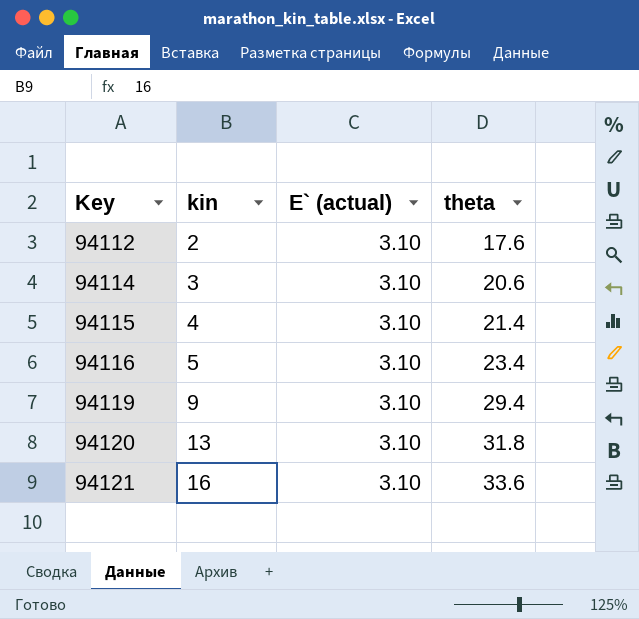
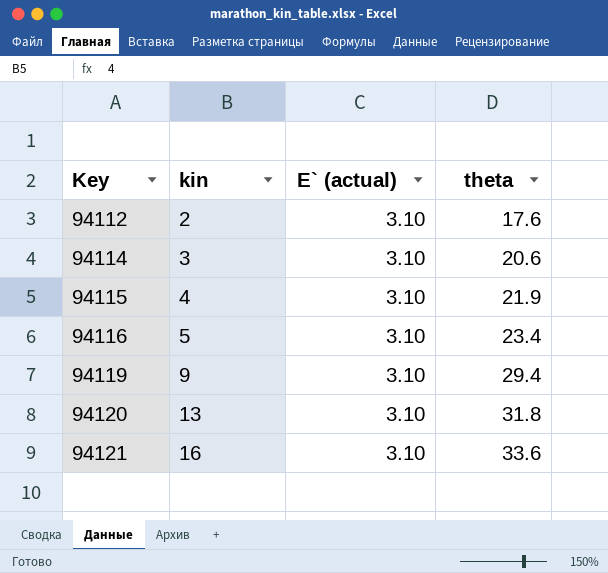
94115 | theta: 21.4 -> 21.9

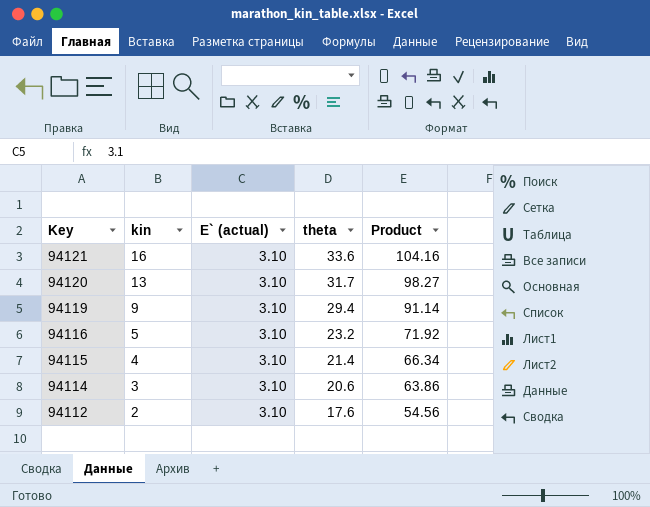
row order: Key ascending -> Key descending
column Product | formula: none -> [E` (actual)] * [theta]
94120 | theta: 31.8 -> 31.7
94116 | theta: 23.4 -> 23.2
94115 | theta: 21.9 -> 21.4

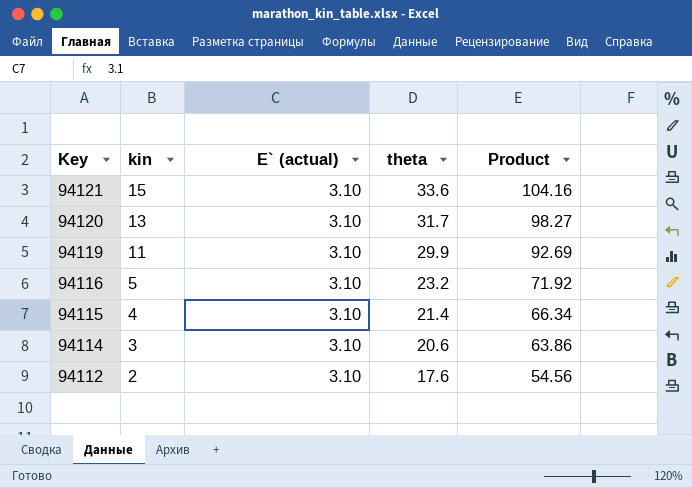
94121 | kin: 16 -> 15
94119 | kin: 9 -> 11
94119 | theta: 29.4 -> 29.9
94119 | Product: 91.14 -> 92.69

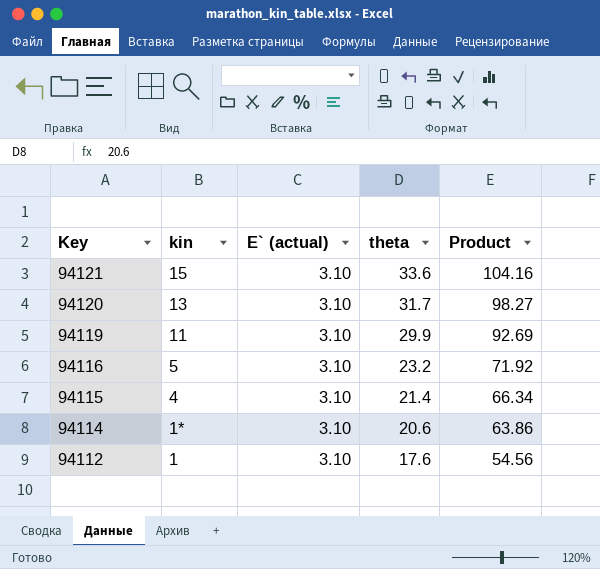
94114 | kin: 3 -> 1*
94112 | kin: 2 -> 1

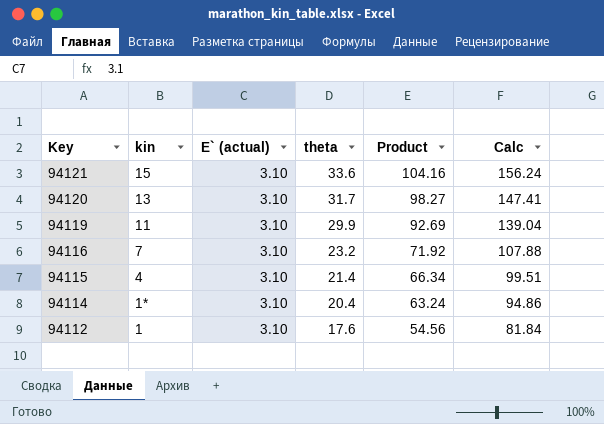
column Calc | formula: none -> [Product] * 1.5
94116 | kin: 5 -> 7
94114 | theta: 20.6 -> 20.4
94114 | Product: 63.86 -> 63.24

